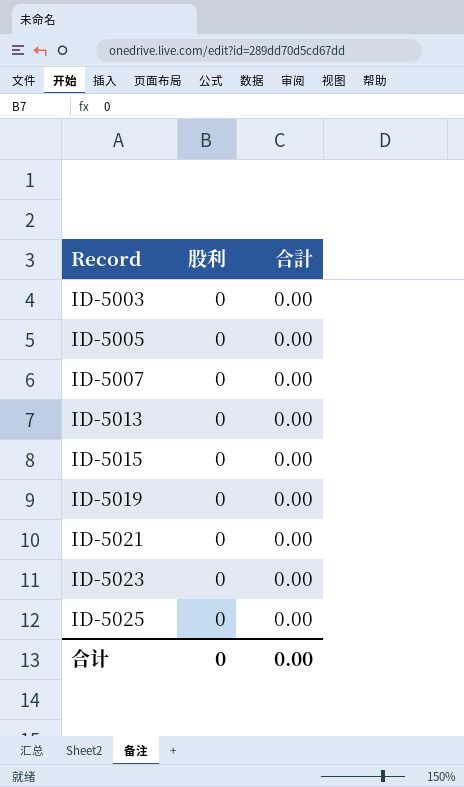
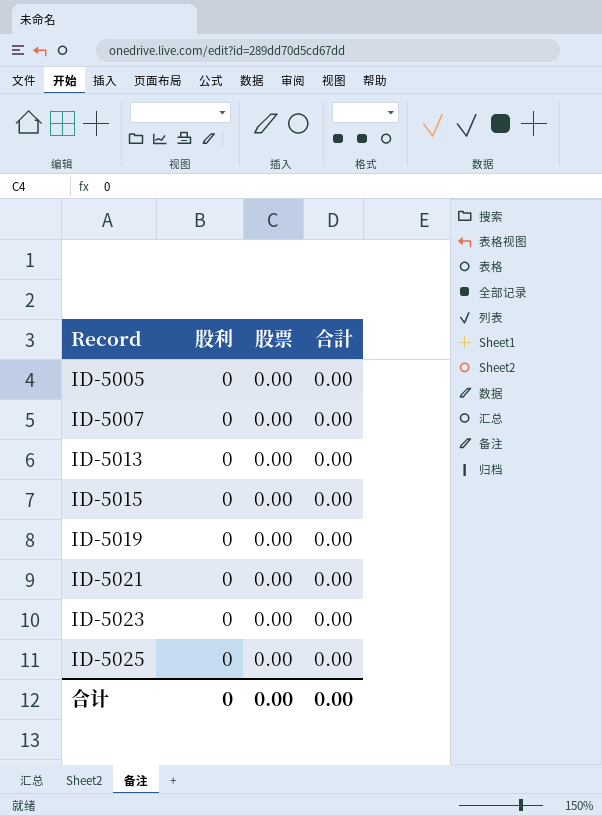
column 股票 | position: none -> 3
row ID-5003: 0 | 0.00 -> none

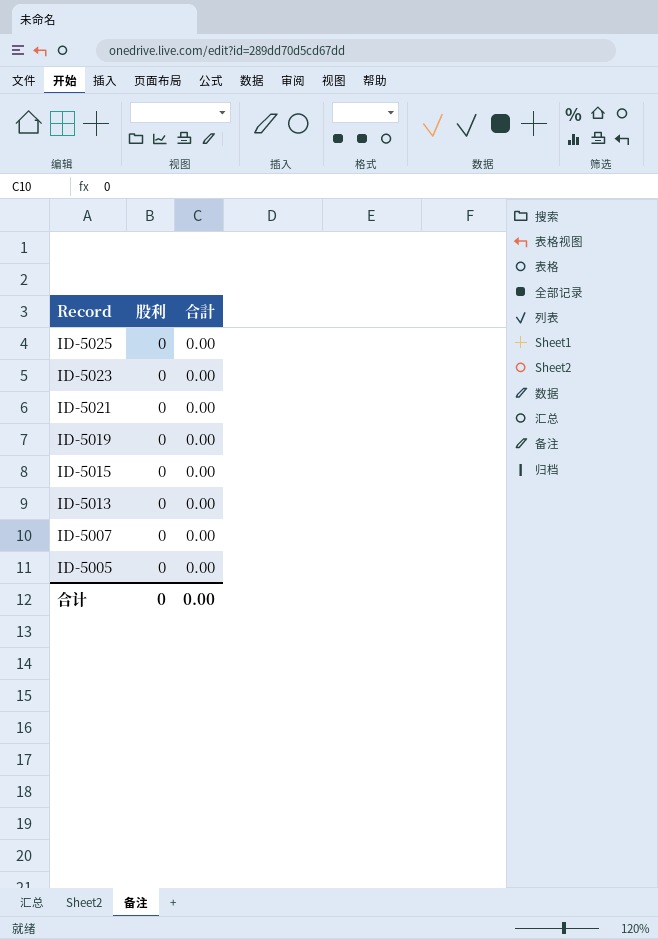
row order: Record ascending -> Record descending
column 股票 | position: 3 -> none

